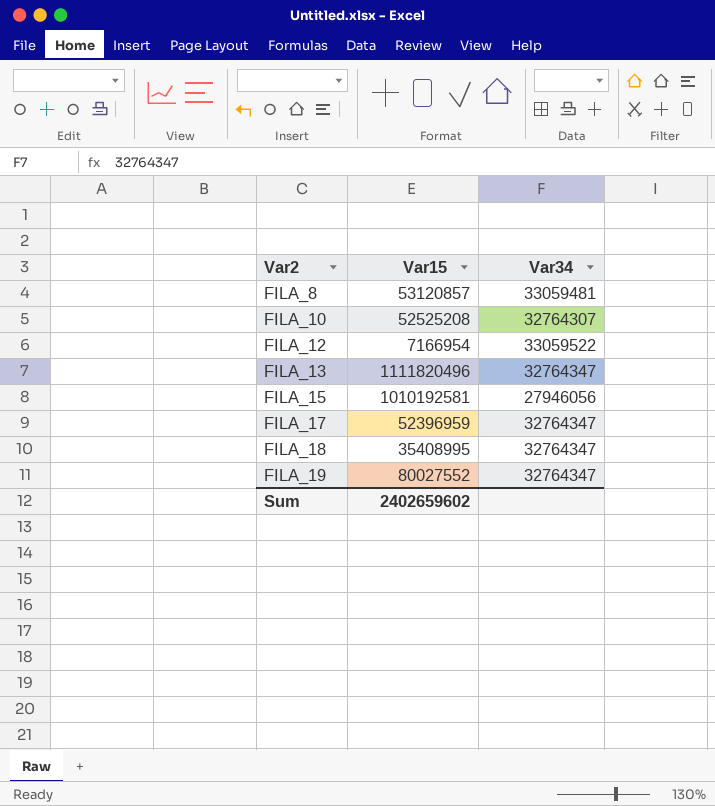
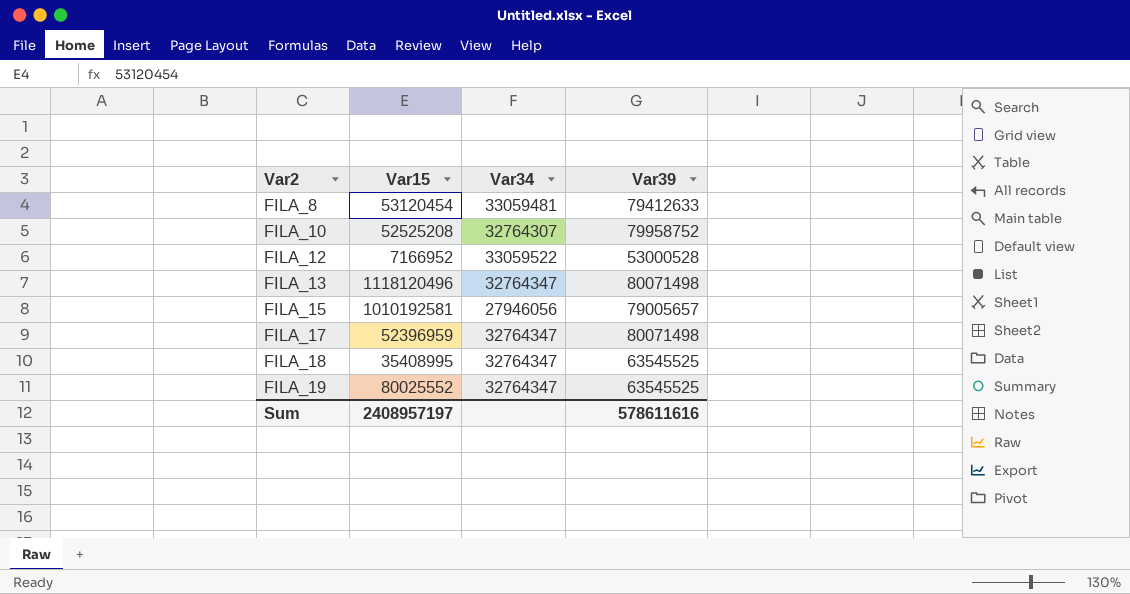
column Var39 | position: none -> 4
FILA_8 | Var15: 53120857 -> 53120454
FILA_12 | Var15: 7166954 -> 7166952
FILA_13 | Var15: 1111820496 -> 1118120496
FILA_19 | Var15: 80027552 -> 80025552
Sum | Var15: 2402659602 -> 2408957197

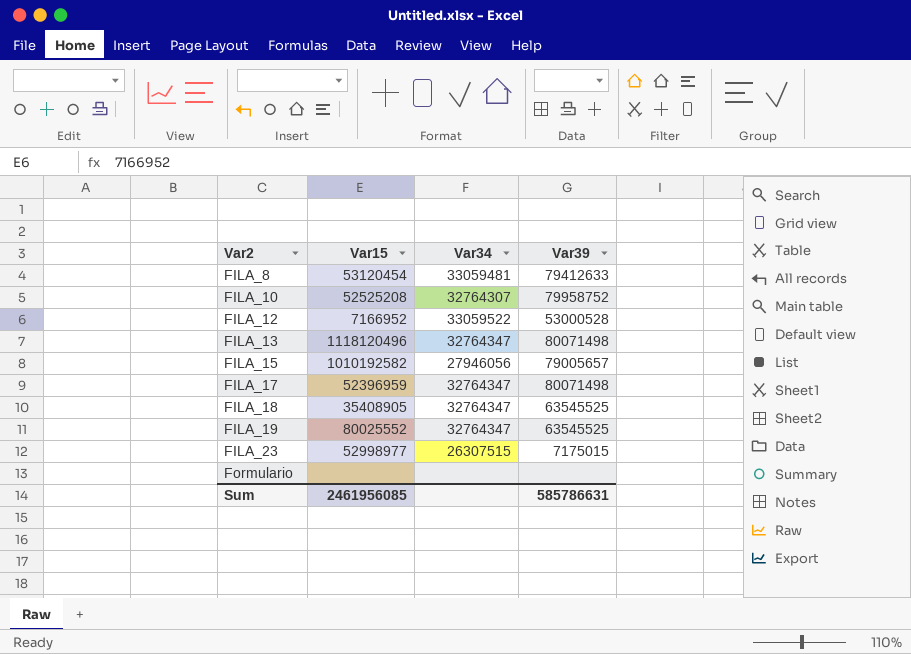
FILA_15 | Var15: 1010192581 -> 1010192582
FILA_18 | Var15: 35408995 -> 35408905
row FILA_23: none -> 52998977 | 26307515 | 7175015
row Formulario: none -> none | none | none
Sum | Var15: 2408957197 -> 2461956085
Sum | Var39: 578611616 -> 585786631

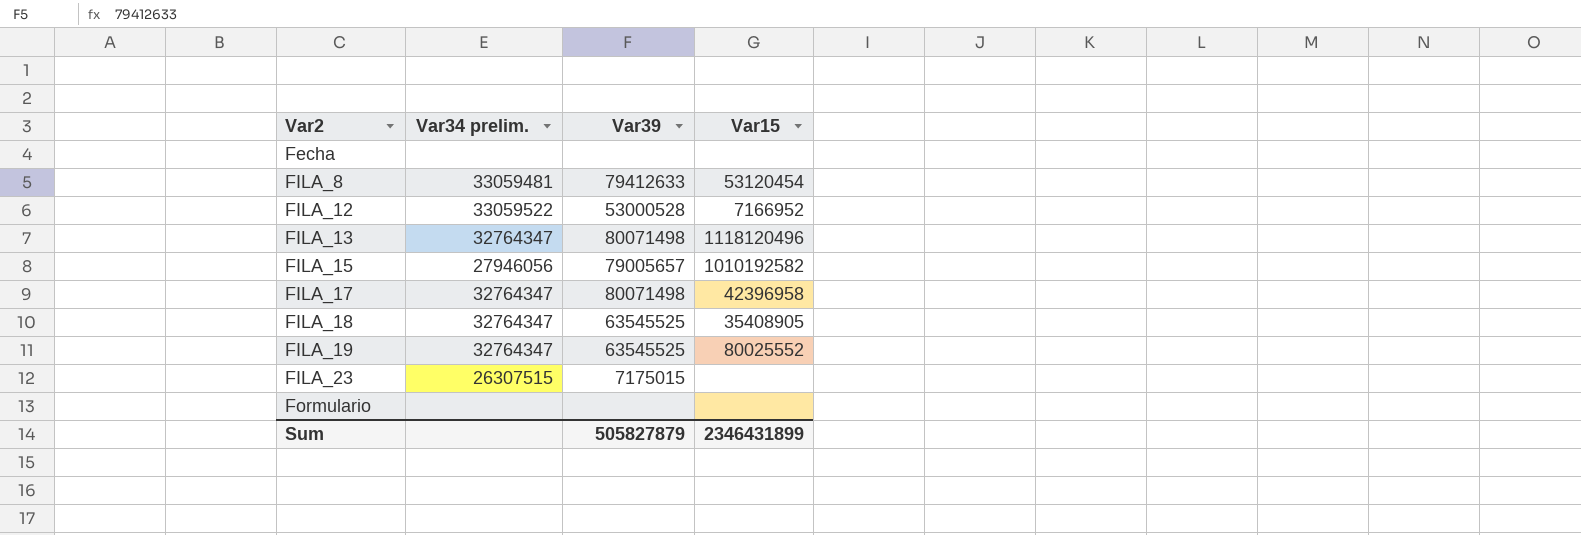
column name: Var34 -> Var34 prelim.
column Var15 | position: 2 -> 4
row FILA_10: 52525208 | 32764307 | 79958752 -> none
row Fecha: none -> none | none | none
FILA_17 | Var15: 52396959 -> 42396958
FILA_23 | Var15: 52998977 -> none
Sum | Var39: 585786631 -> 505827879
Sum | Var15: 2461956085 -> 2346431899

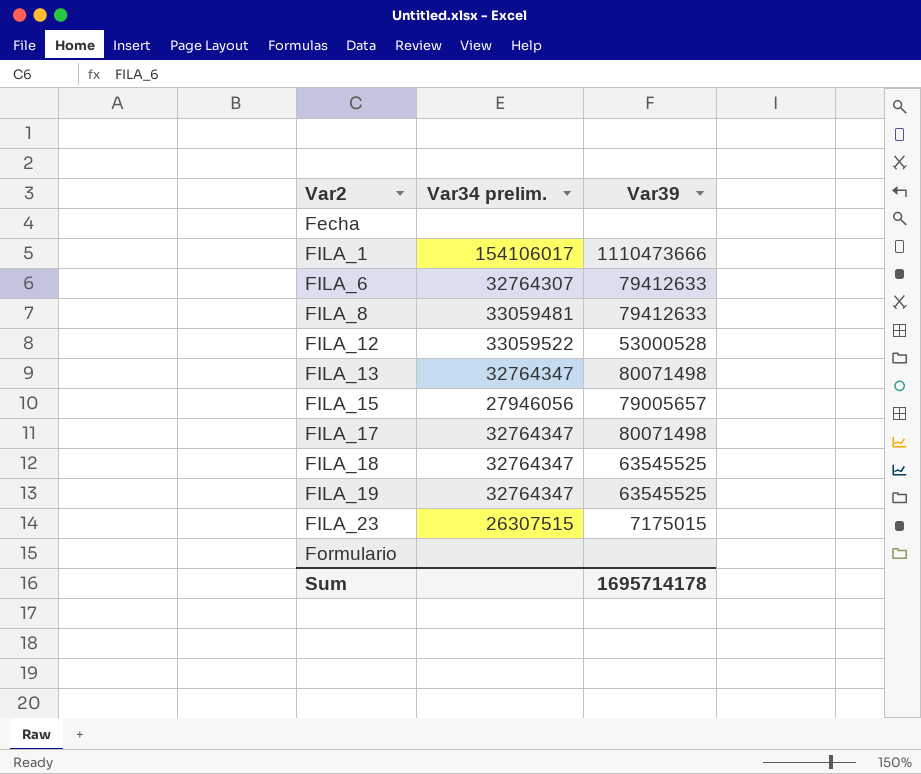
column Var15 | position: 4 -> none
row FILA_1: none -> 154106017 | 1110473666
row FILA_6: none -> 32764307 | 79412633
Sum | Var39: 505827879 -> 1695714178

